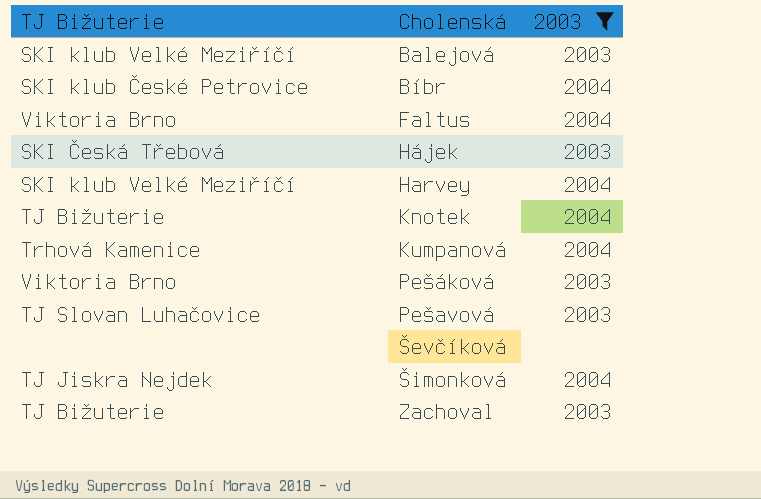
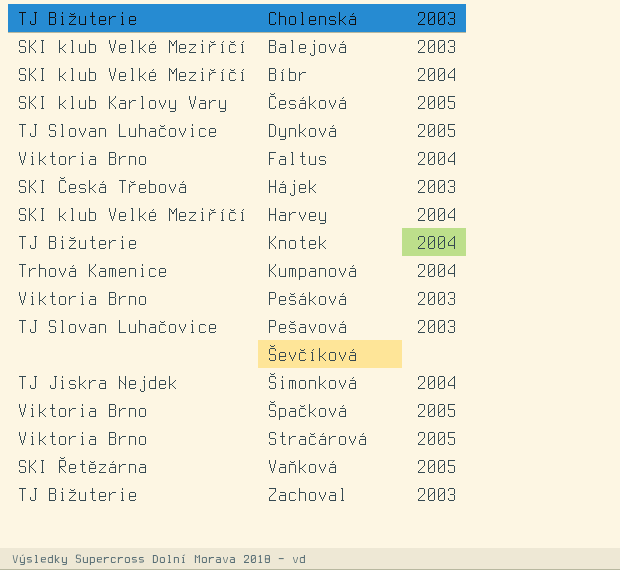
filter: 2003 != 2005 -> none
Bíbr | TJ Bižuterie: SKI klub České Petrovice -> SKI klub Velké Meziříčí

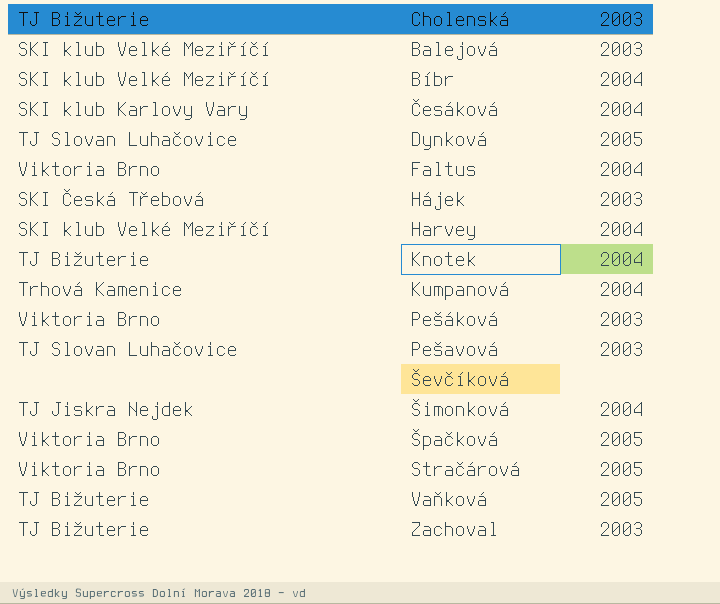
Česáková | 2003: 2005 -> 2004
Vaňková | TJ Bižuterie: SKI Řetězárna -> TJ Bižuterie

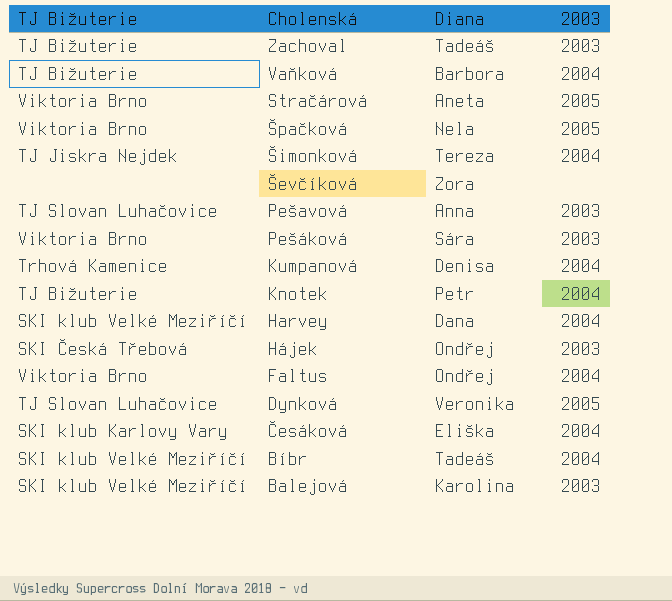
row order: Cholenská ascending -> Cholenská descending
column Diana | position: none -> 3
Vaňková | 2003: 2005 -> 2004

